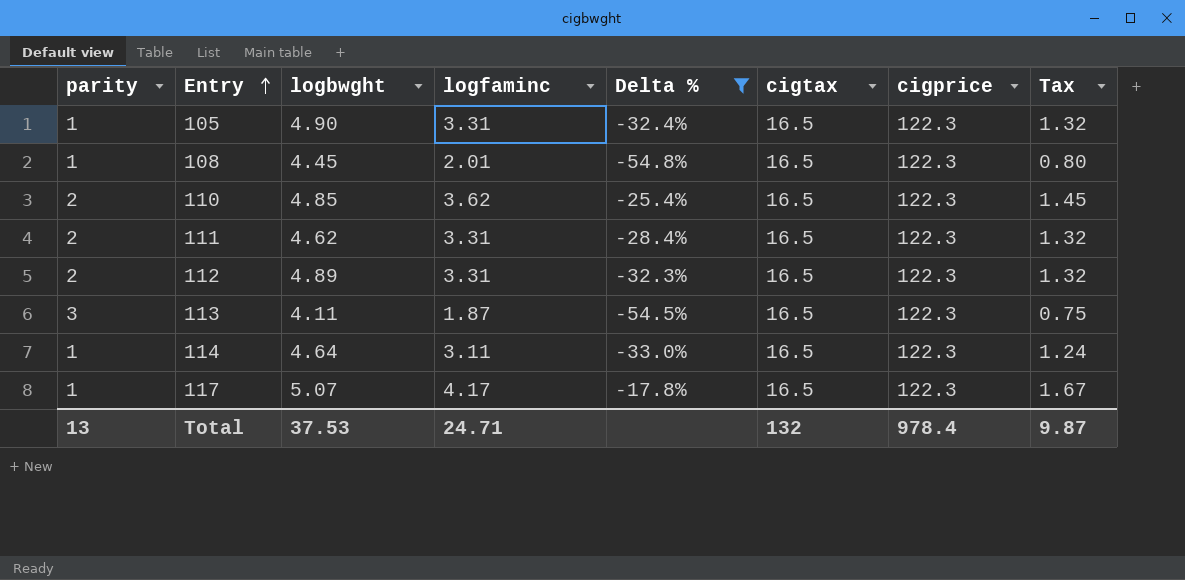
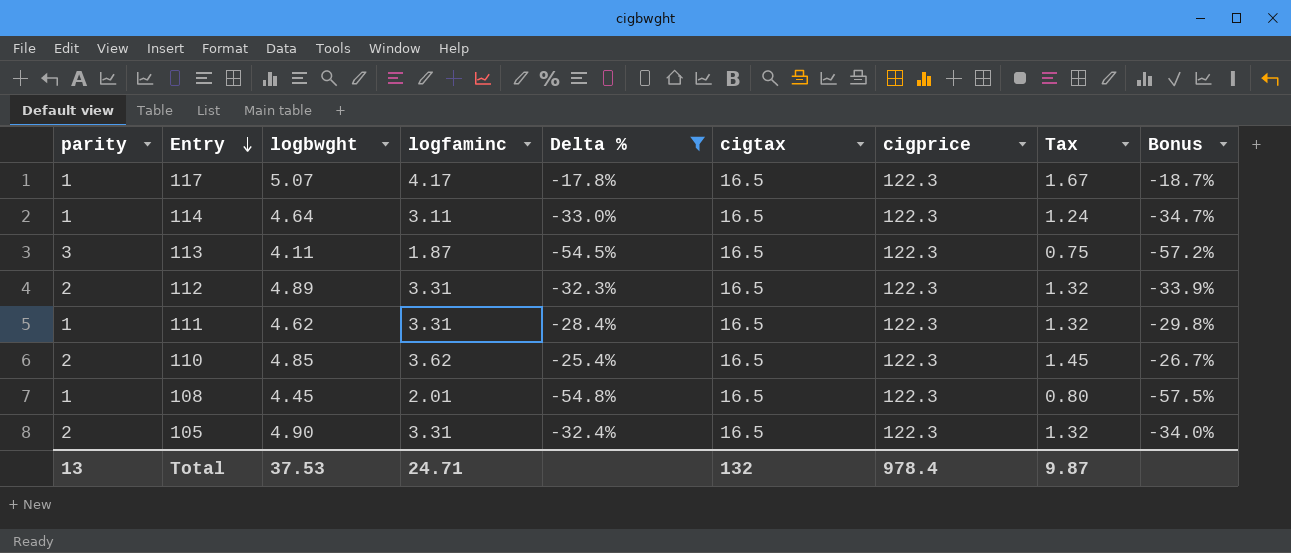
row order: Entry ascending -> Entry descending
column Bonus | formula: none -> [Delta %] * 1.05
111 | parity: 2 -> 1
105 | parity: 1 -> 2

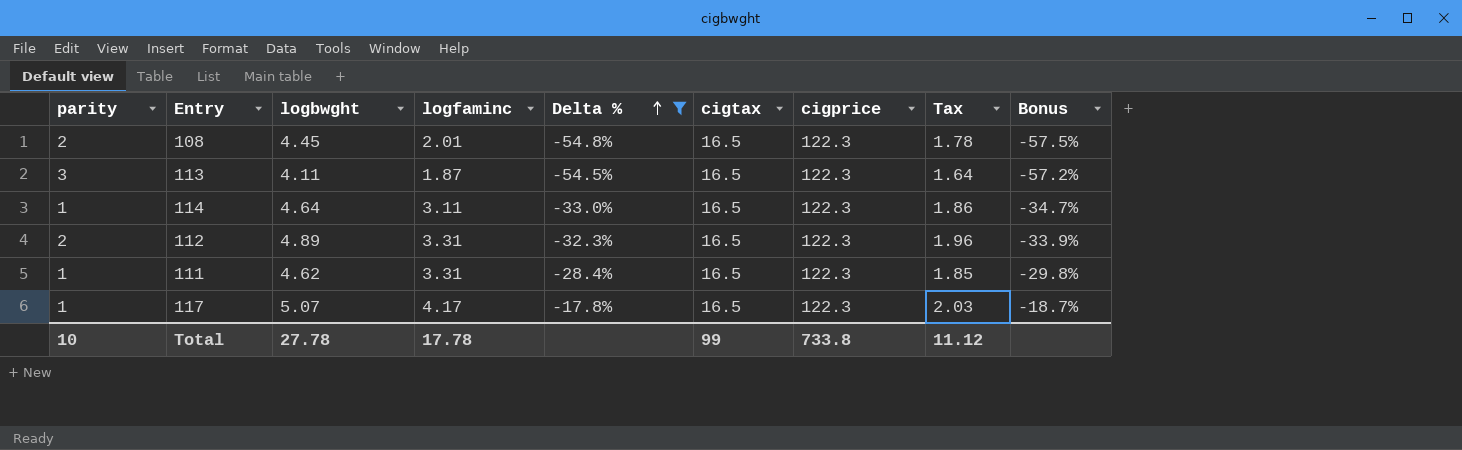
row order: Entry descending -> Delta % ascending
column Tax | formula: [logfaminc] * 0.4 -> [logbwght] * 0.4
row 110: 2 | 4.85 | 3.62 | -25.4% | 16.5 | 122.3 | 1.45 | -26.7% -> none
row 105: 2 | 4.90 | 3.31 | -32.4% | 16.5 | 122.3 | 1.32 | -34.0% -> none
108 | parity: 1 -> 2
Total | parity: 13 -> 10
Total | logbwght: 37.53 -> 27.78
Total | logfaminc: 24.71 -> 17.78
Total | cigtax: 132 -> 99
Total | cigprice: 978.4 -> 733.8
Total | Tax: 9.87 -> 11.12

